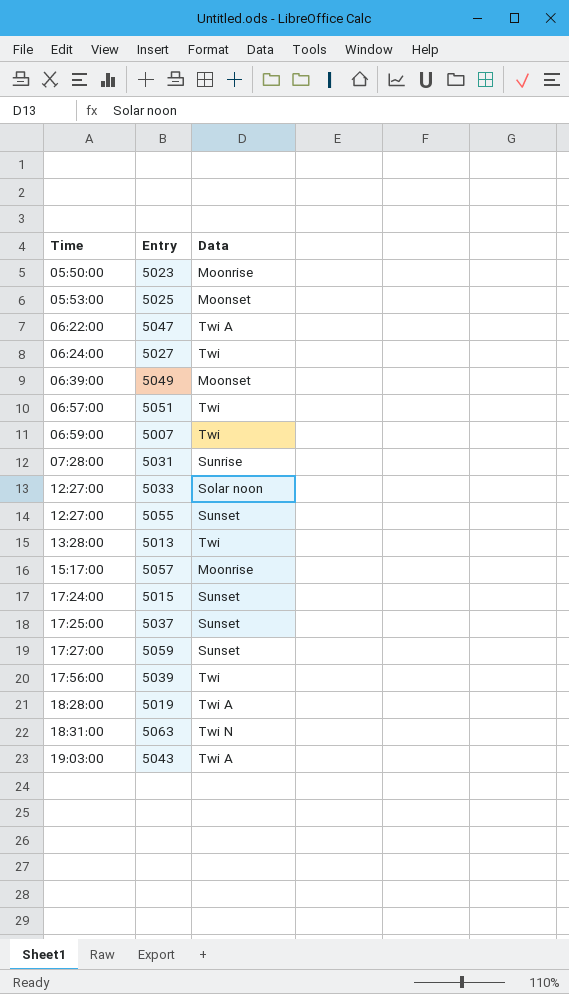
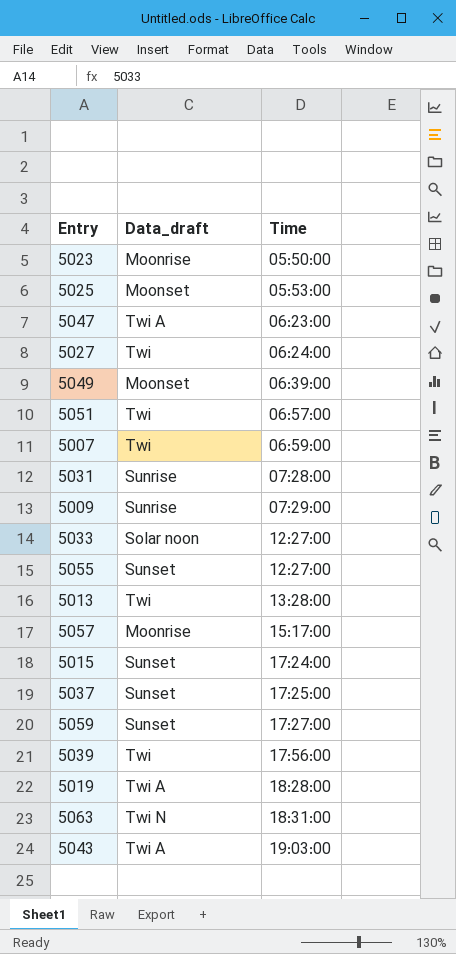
column name: Data -> Data_draft
column Time | position: 1 -> 3
5047 | Time: 06:22:00 -> 06:23:00
row 5009: none -> Sunrise | 07:29:00

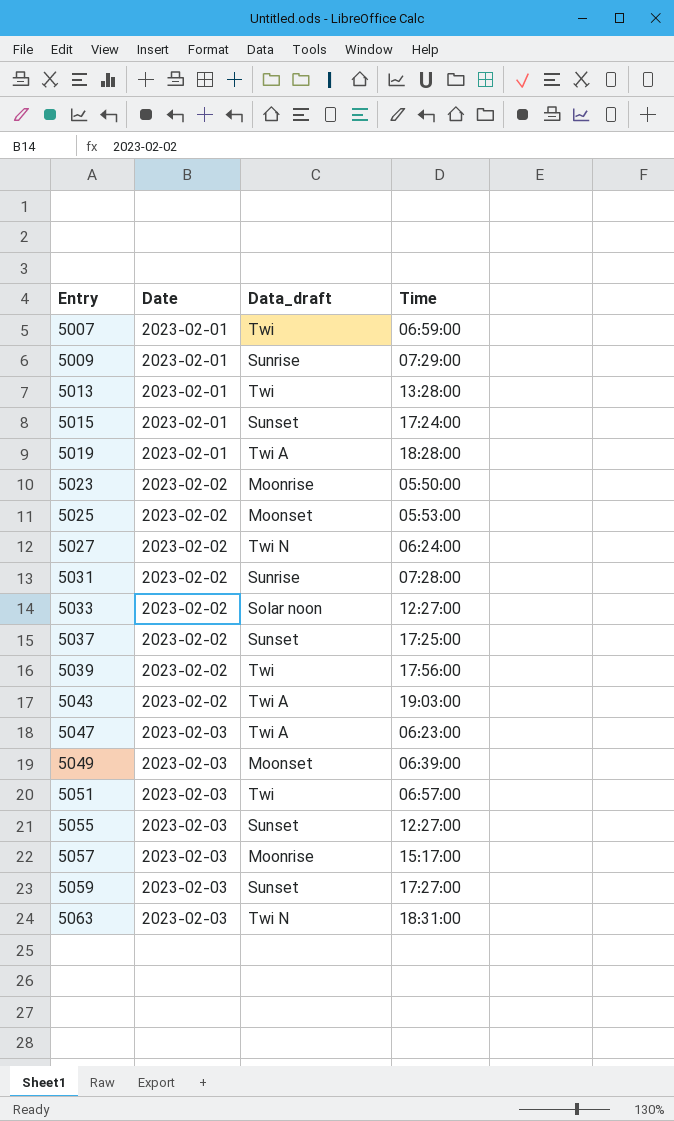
row order: Time ascending -> Entry ascending
column Date | position: none -> 2
5027 | Data_draft: Twi -> Twi N

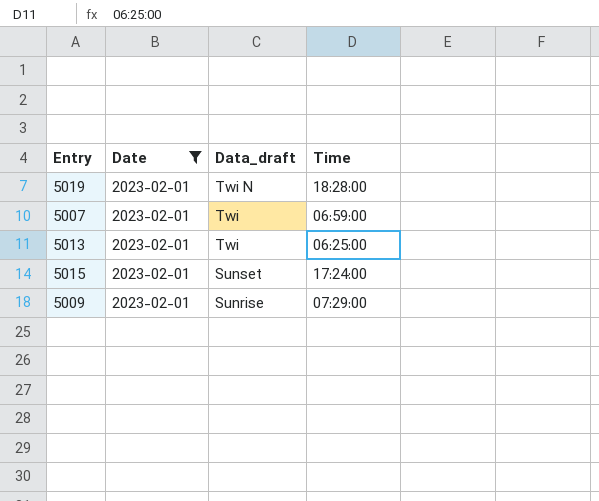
filter: none -> Date = 2023-02-01
row order: Entry ascending -> Data_draft descending
5019 | Data_draft: Twi A -> Twi N
5013 | Time: 13:28:00 -> 06:25:00

